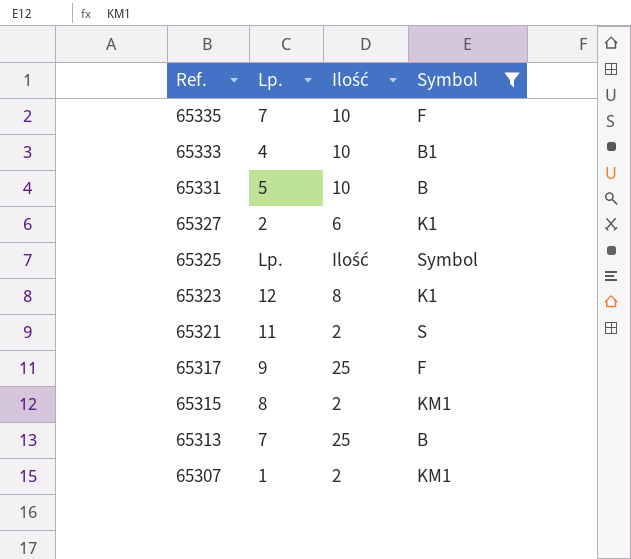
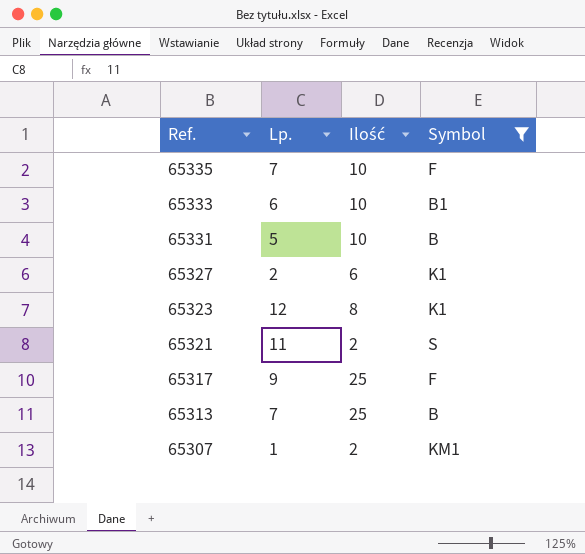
row 65325: Lp. | Ilość | Symbol -> none
row 65315: 8 | 2 | KM1 -> none
65333 | Lp.: 4 -> 6

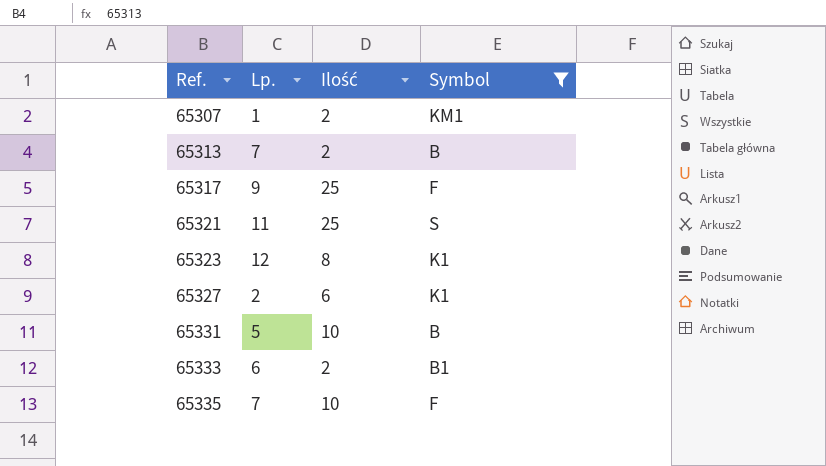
row order: Ref. descending -> Ref. ascending
65313 | Ilość: 25 -> 2
65321 | Ilość: 2 -> 25
65333 | Ilość: 10 -> 2

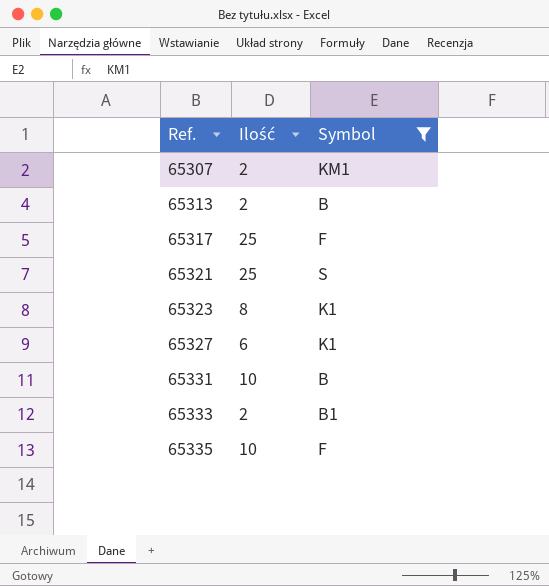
column Lp. | position: 2 -> none

